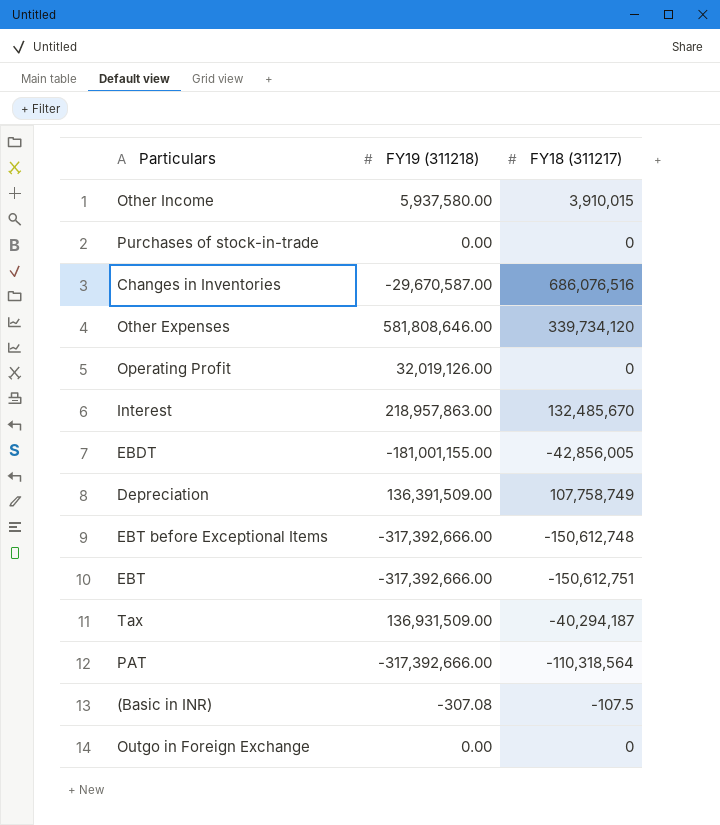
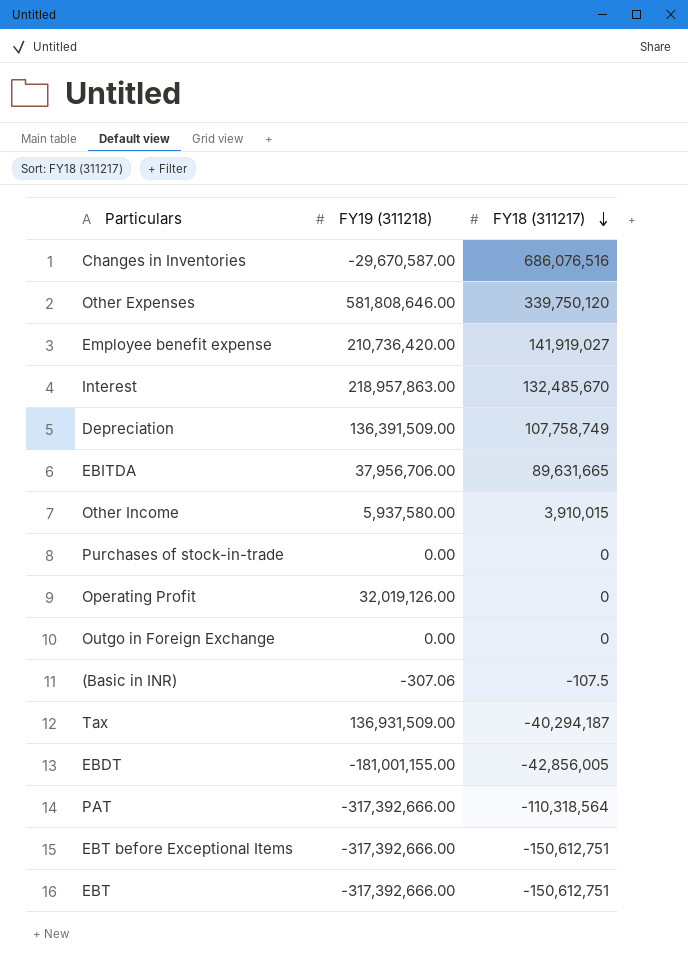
row order: none -> FY18 (311217) descending
Other Expenses | FY18 (311217): 339,734,120 -> 339,750,120
row Employee benefit expense: none -> 210,736,420.00 | 141,919,027
row EBITDA: none -> 37,956,706.00 | 89,631,665
(Basic in INR) | FY19 (311218): -307.08 -> -307.06
EBT before Exceptional Items | FY18 (311217): -150,612,748 -> -150,612,751

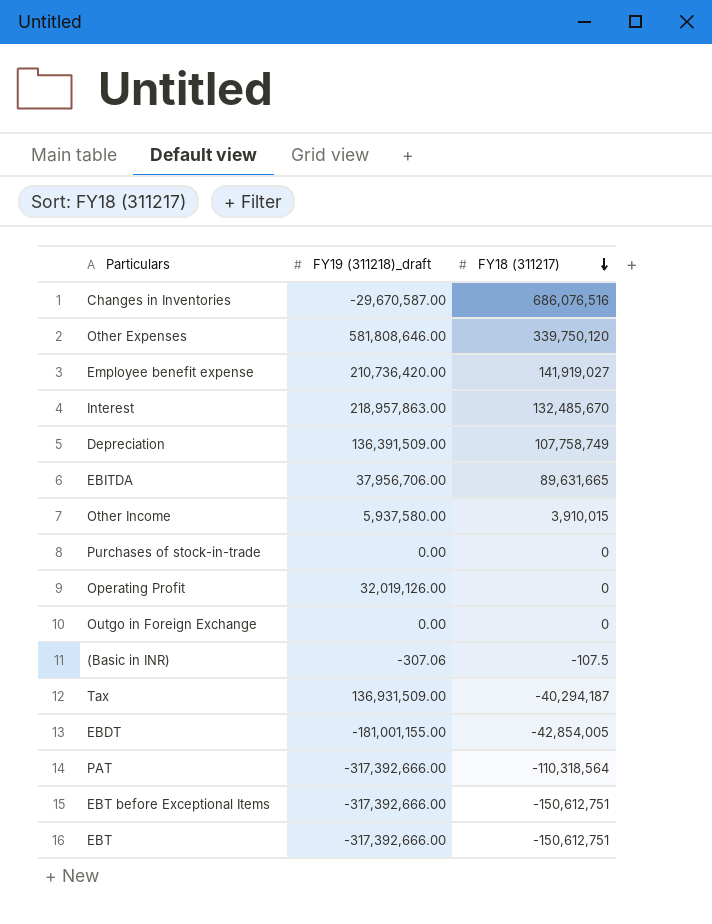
column name: FY19 (311218) -> FY19 (311218)_draft
EBDT | FY18 (311217): -42,856,005 -> -42,854,005

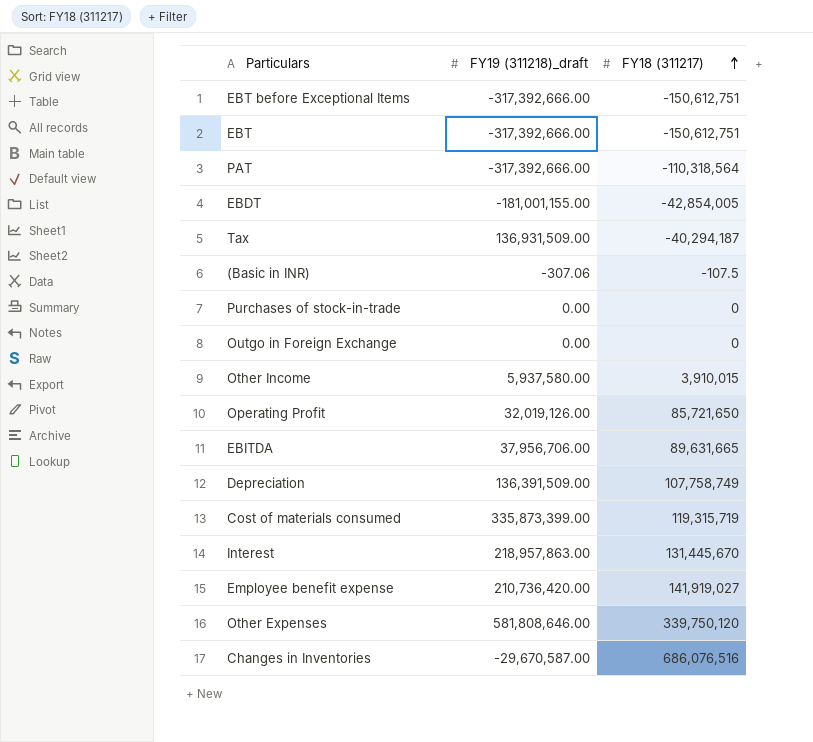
row order: FY18 (311217) descending -> FY18 (311217) ascending
Operating Profit | FY18 (311217): 0 -> 85,721,650
row Cost of materials consumed: none -> 335,873,399.00 | 119,315,719
Interest | FY18 (311217): 132,485,670 -> 131,445,670

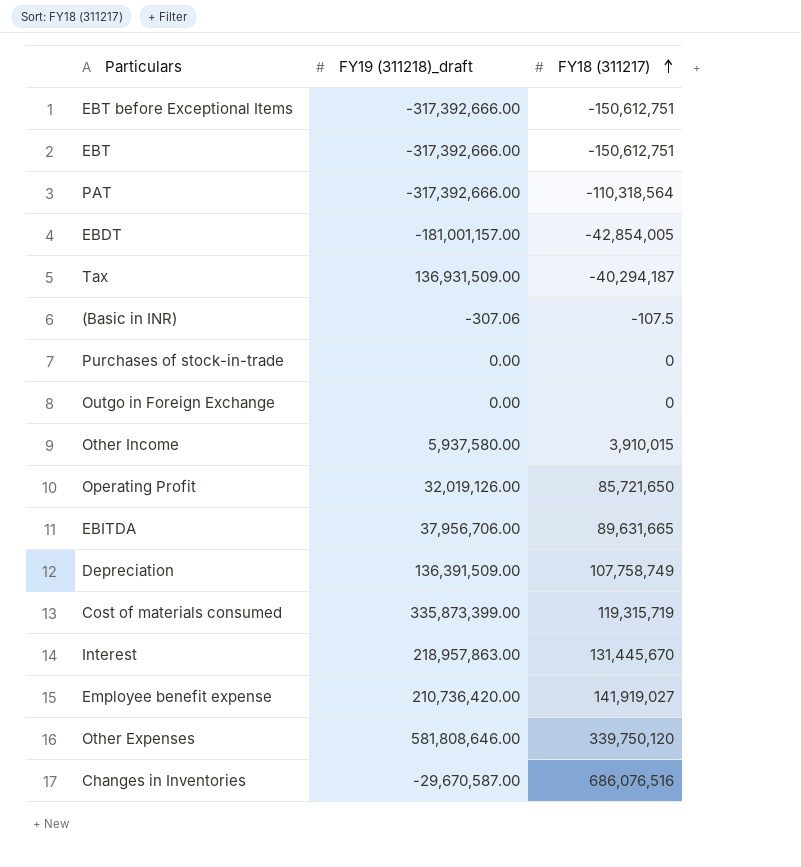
EBDT | FY19 (311218)_draft: -181,001,155.00 -> -181,001,157.00

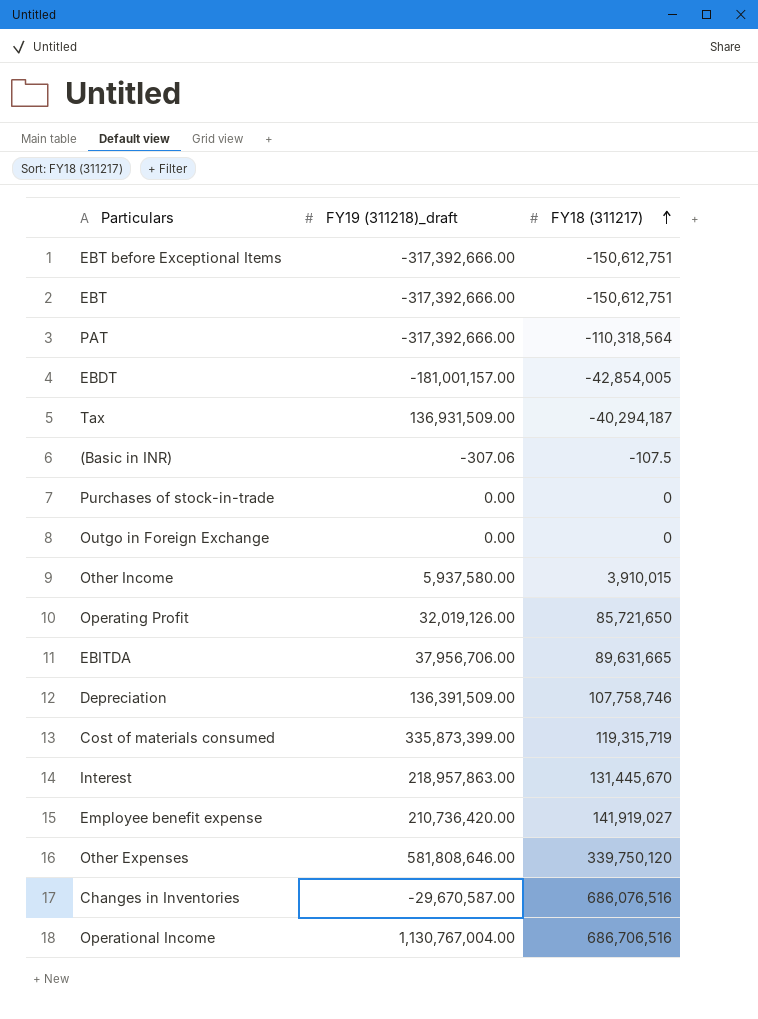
Depreciation | FY18 (311217): 107,758,749 -> 107,758,746
row Operational Income: none -> 1,130,767,004.00 | 686,706,516

